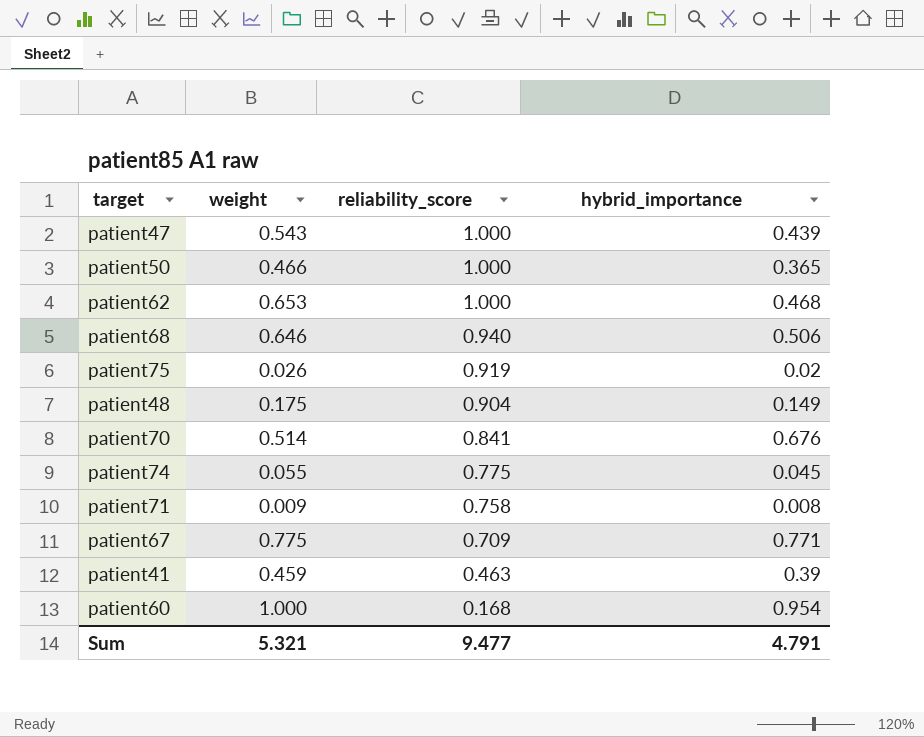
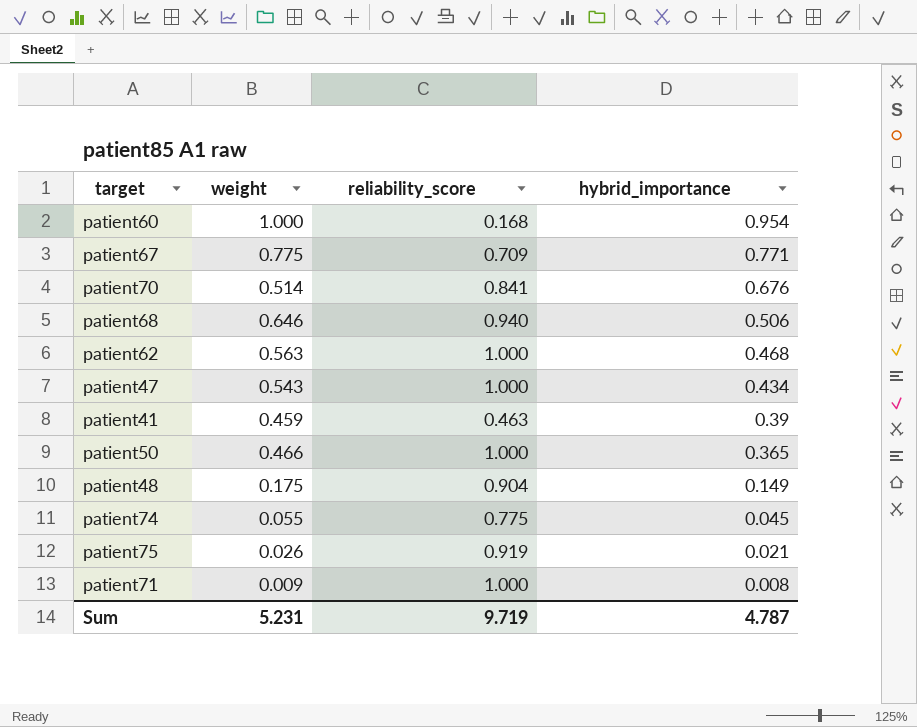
row order: reliability_score descending -> hybrid_importance descending
patient62 | weight: 0.653 -> 0.563
patient47 | hybrid_importance: 0.439 -> 0.434
patient75 | hybrid_importance: 0.02 -> 0.021
patient71 | reliability_score: 0.758 -> 1.000
Sum | weight: 5.321 -> 5.231
Sum | reliability_score: 9.477 -> 9.719
Sum | hybrid_importance: 4.791 -> 4.787

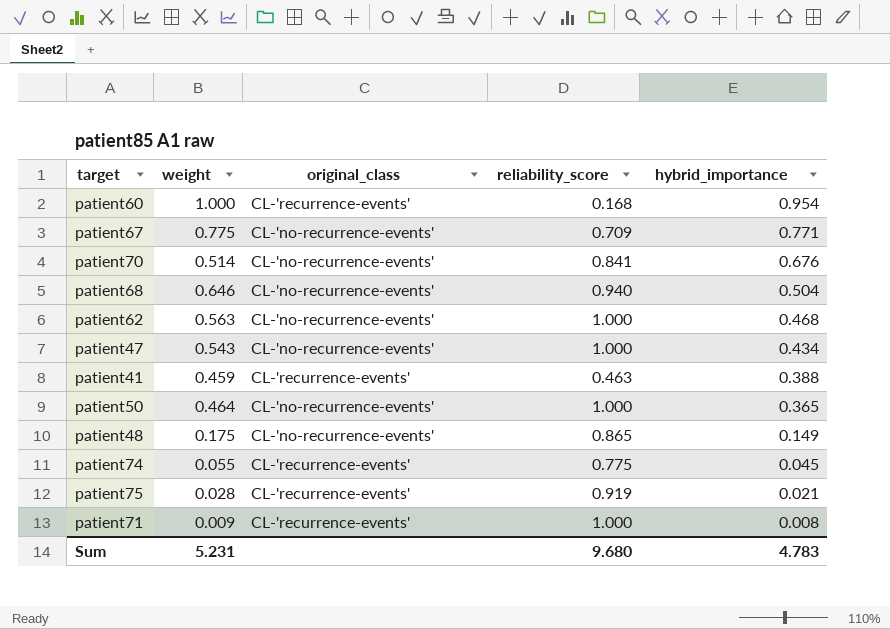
column original_class | position: none -> 3
patient68 | hybrid_importance: 0.506 -> 0.504
patient41 | hybrid_importance: 0.39 -> 0.388
patient50 | weight: 0.466 -> 0.464
patient48 | reliability_score: 0.904 -> 0.865
patient75 | weight: 0.026 -> 0.028
Sum | reliability_score: 9.719 -> 9.680
Sum | hybrid_importance: 4.787 -> 4.783

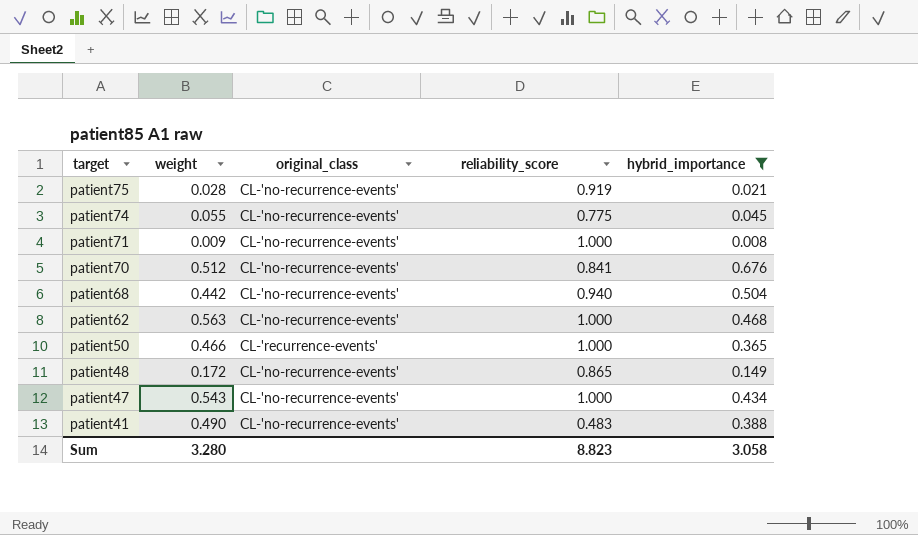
filter: none -> hybrid_importance <= 0.676
row order: hybrid_importance descending -> target descending
patient75 | original_class: CL-'recurrence-events' -> CL-'no-recurrence-events'
patient74 | original_class: CL-'recurrence-events' -> CL-'no-recurrence-events'
patient71 | original_class: CL-'recurrence-events' -> CL-'no-recurrence-events'
patient70 | weight: 0.514 -> 0.512
patient68 | weight: 0.646 -> 0.442
patient50 | weight: 0.464 -> 0.466
patient50 | original_class: CL-'no-recurrence-events' -> CL-'recurrence-events'
patient48 | weight: 0.175 -> 0.172
patient41 | weight: 0.459 -> 0.490
patient41 | original_class: CL-'recurrence-events' -> CL-'no-recurrence-events'
patient41 | reliability_score: 0.463 -> 0.483
Sum | weight: 5.231 -> 3.280
Sum | reliability_score: 9.680 -> 8.823
Sum | hybrid_importance: 4.783 -> 3.058

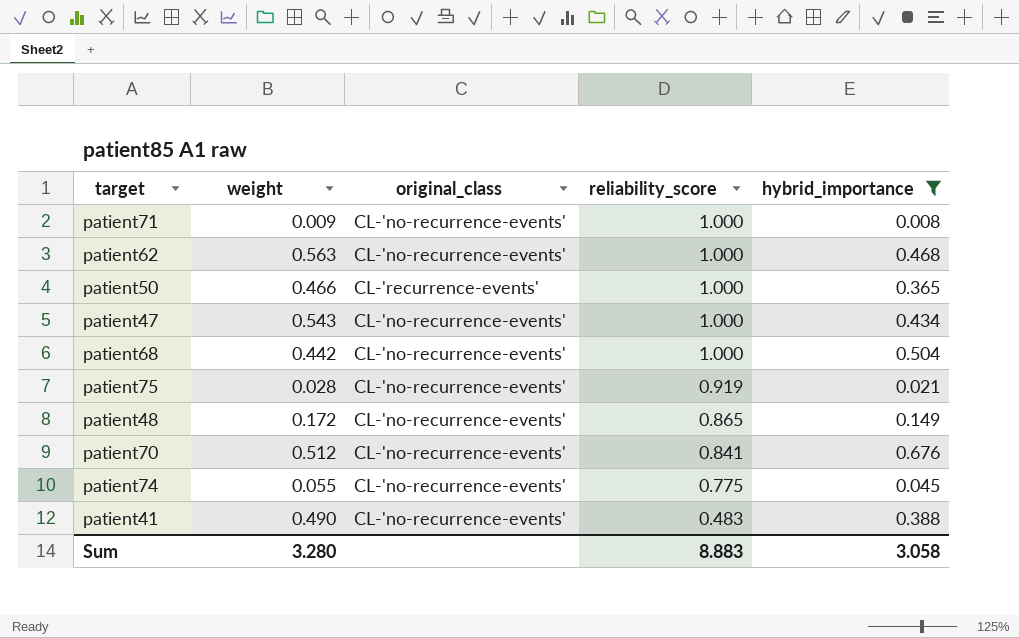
row order: target descending -> reliability_score descending
patient68 | reliability_score: 0.940 -> 1.000
Sum | reliability_score: 8.823 -> 8.883

